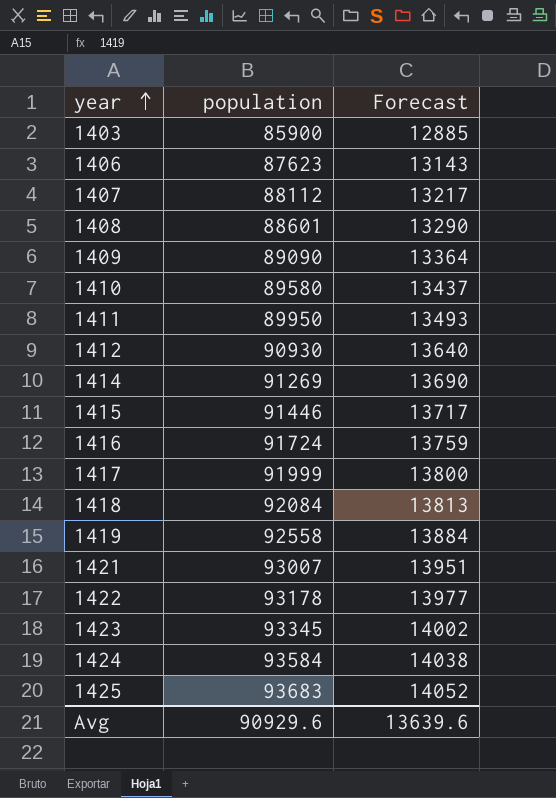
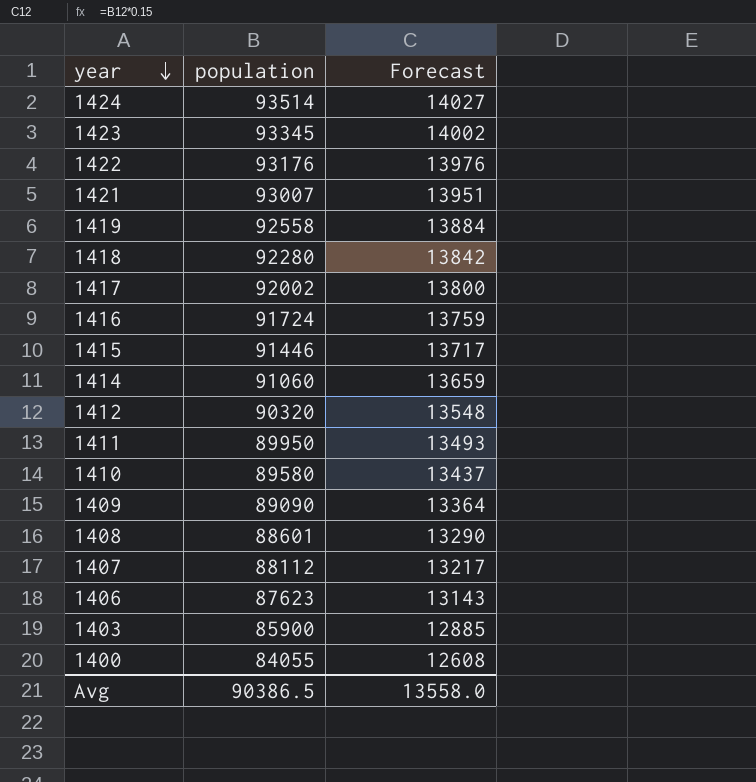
row order: year ascending -> year descending
row 1425: 93683 | 14052 -> none
1424 | population: 93584 -> 93514
1424 | Forecast: 14038 -> 14027
1422 | population: 93178 -> 93176
1422 | Forecast: 13977 -> 13976
1418 | population: 92084 -> 92280
1418 | Forecast: 13813 -> 13842
1417 | population: 91999 -> 92002
1414 | population: 91269 -> 91060
1414 | Forecast: 13690 -> 13659
1412 | population: 90930 -> 90320
1412 | Forecast: 13640 -> 13548
row 1400: none -> 84055 | 12608
Avg | population: 90929.6 -> 90386.5
Avg | Forecast: 13639.6 -> 13558.0

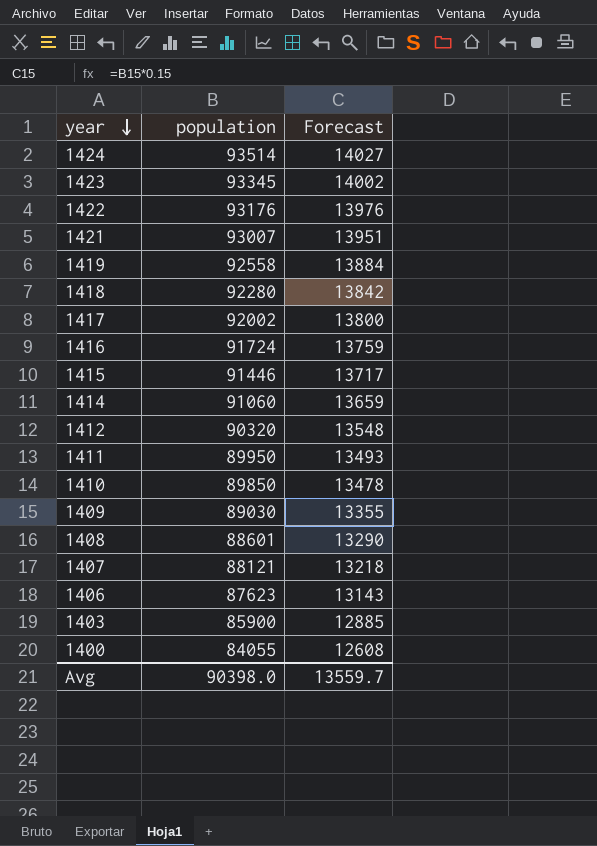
1410 | population: 89580 -> 89850
1410 | Forecast: 13437 -> 13478
1409 | population: 89090 -> 89030
1409 | Forecast: 13364 -> 13355
1407 | population: 88112 -> 88121
1407 | Forecast: 13217 -> 13218
Avg | population: 90386.5 -> 90398.0
Avg | Forecast: 13558.0 -> 13559.7

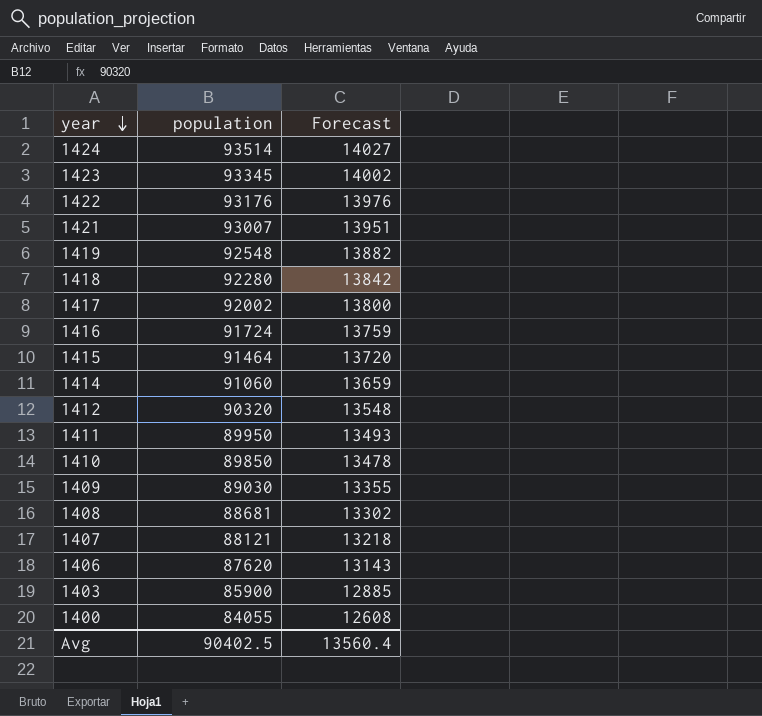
1419 | population: 92558 -> 92548
1419 | Forecast: 13884 -> 13882
1415 | population: 91446 -> 91464
1415 | Forecast: 13717 -> 13720
1408 | population: 88601 -> 88681
1408 | Forecast: 13290 -> 13302
1406 | population: 87623 -> 87620
Avg | population: 90398.0 -> 90402.5
Avg | Forecast: 13559.7 -> 13560.4

